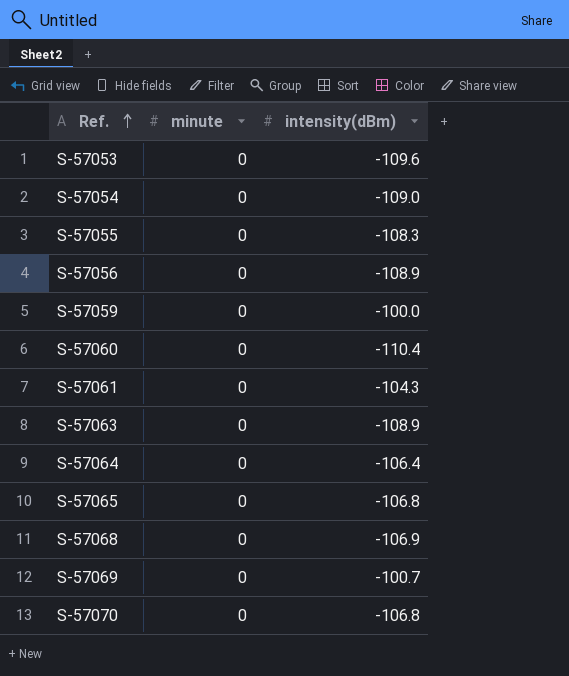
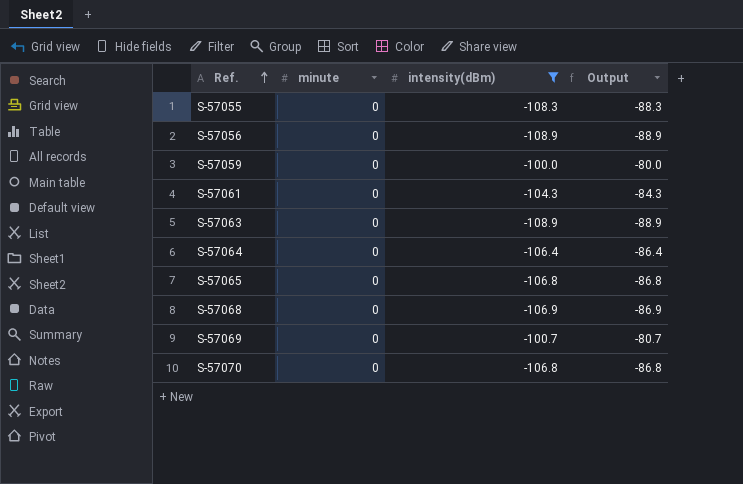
filter: none -> intensity(dBm) >= -108.9
column Output | formula: none -> [intensity(dBm)] + 20

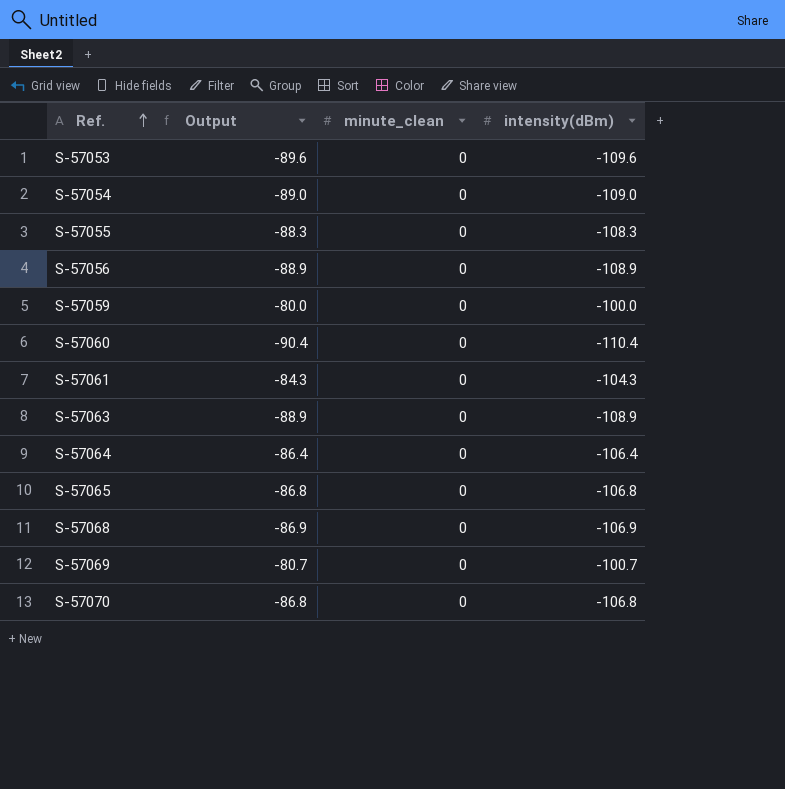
filter: intensity(dBm) >= -108.9 -> none
column Output | position: 4 -> 2
column name: minute -> minute_clean

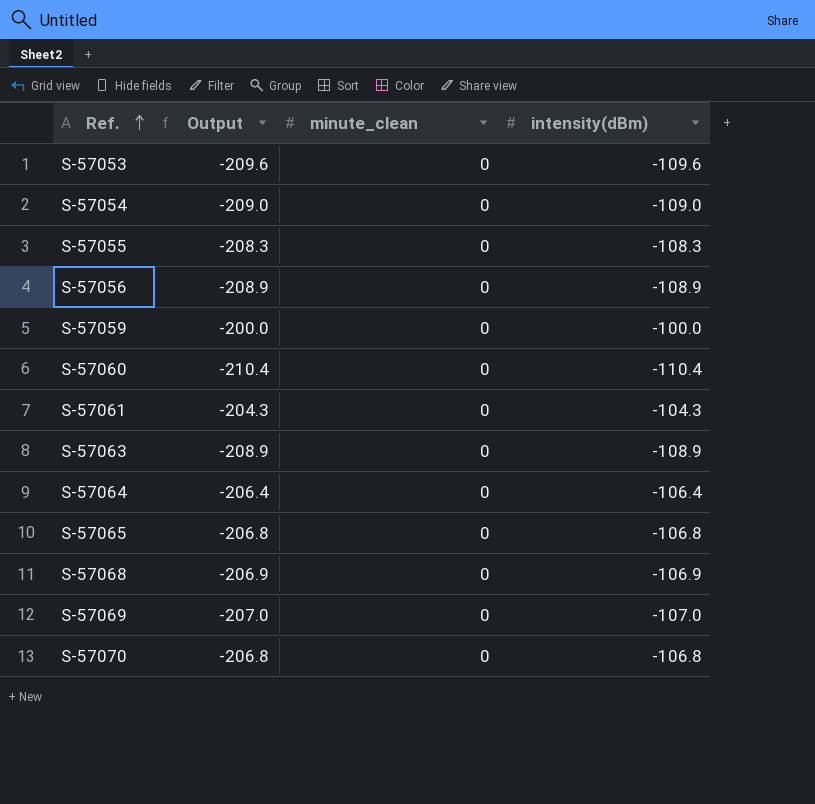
column Output | formula: [intensity(dBm)] + 20 -> [intensity(dBm)] - 100
S-57069 | intensity(dBm): -100.7 -> -107.0

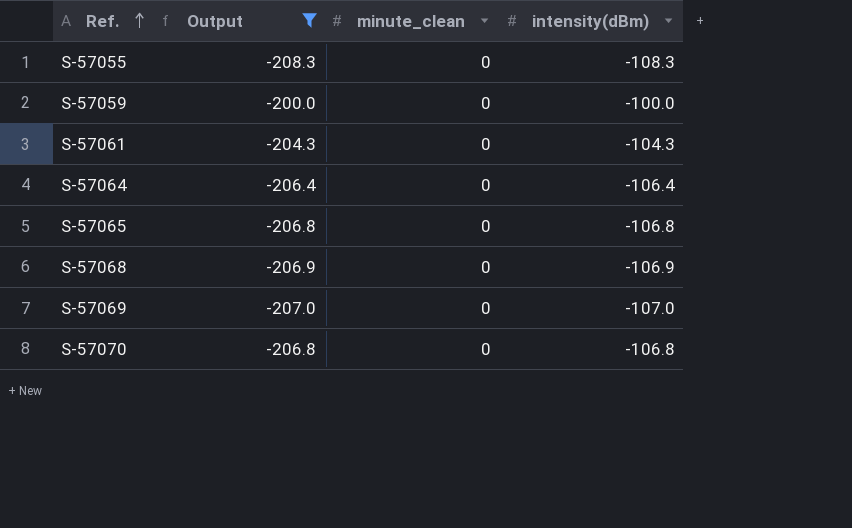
filter: none -> Output >= -208.3

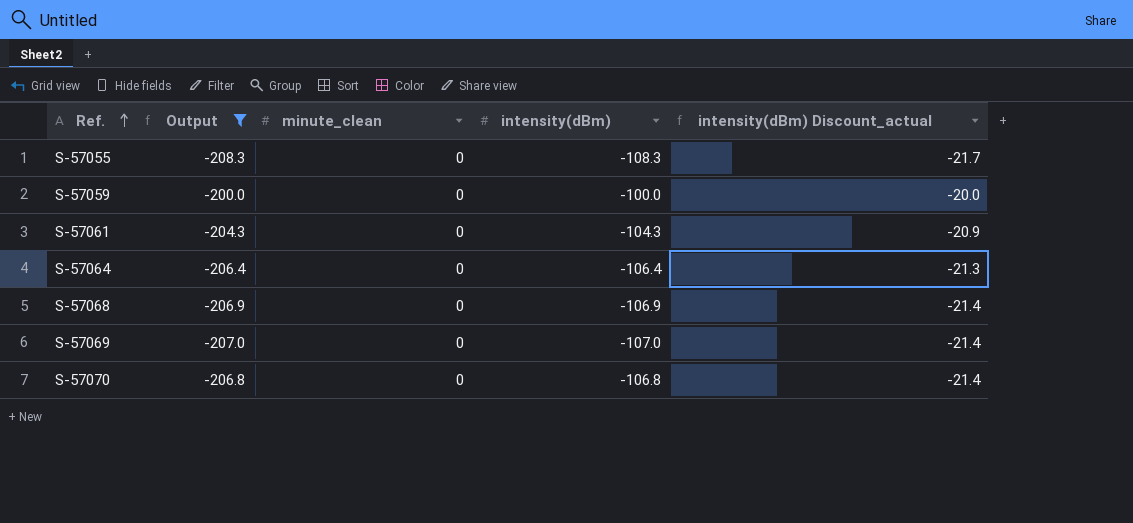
column intensity(dBm) Discount_actual | formula: none -> [intensity(dBm)] * 0.2
row S-57065: -206.8 | 0 | -106.8 -> none

